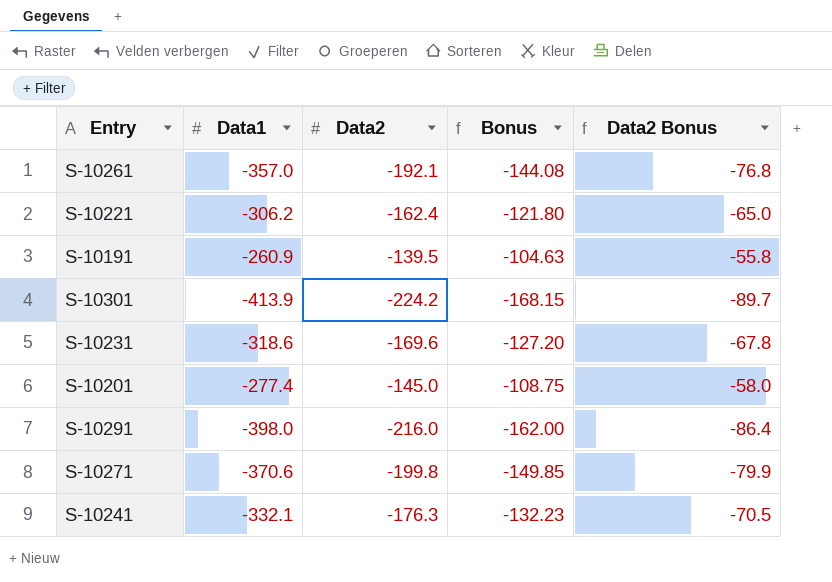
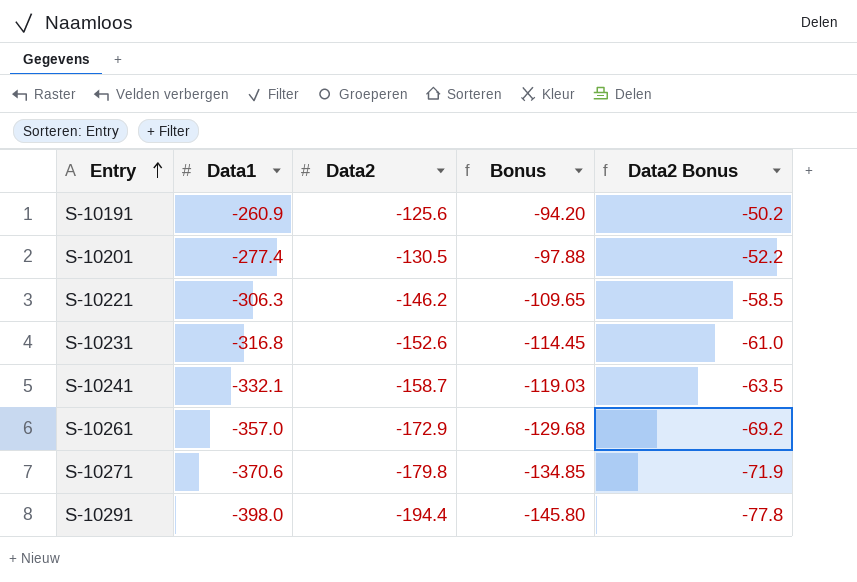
row order: none -> Entry ascending
row S-10301: -413.9 | -224.2 | -168.15 | -89.7 -> none
S-10191 | Data2: -139.5 -> -125.6
S-10191 | Bonus: -104.63 -> -94.20
S-10191 | Data2 Bonus: -55.8 -> -50.2
S-10201 | Data2: -145.0 -> -130.5
S-10201 | Bonus: -108.75 -> -97.88
S-10201 | Data2 Bonus: -58.0 -> -52.2
S-10221 | Data1: -306.2 -> -306.3
S-10221 | Data2: -162.4 -> -146.2
S-10221 | Bonus: -121.80 -> -109.65
S-10221 | Data2 Bonus: -65.0 -> -58.5
S-10231 | Data1: -318.6 -> -316.8
S-10231 | Data2: -169.6 -> -152.6
S-10231 | Bonus: -127.20 -> -114.45
S-10231 | Data2 Bonus: -67.8 -> -61.0
S-10241 | Data2: -176.3 -> -158.7
S-10241 | Bonus: -132.23 -> -119.03
S-10241 | Data2 Bonus: -70.5 -> -63.5
S-10261 | Data2: -192.1 -> -172.9
S-10261 | Bonus: -144.08 -> -129.68
S-10261 | Data2 Bonus: -76.8 -> -69.2
S-10271 | Data2: -199.8 -> -179.8
S-10271 | Bonus: -149.85 -> -134.85
S-10271 | Data2 Bonus: -79.9 -> -71.9
S-10291 | Data2: -216.0 -> -194.4
S-10291 | Bonus: -162.00 -> -145.80
S-10291 | Data2 Bonus: -86.4 -> -77.8

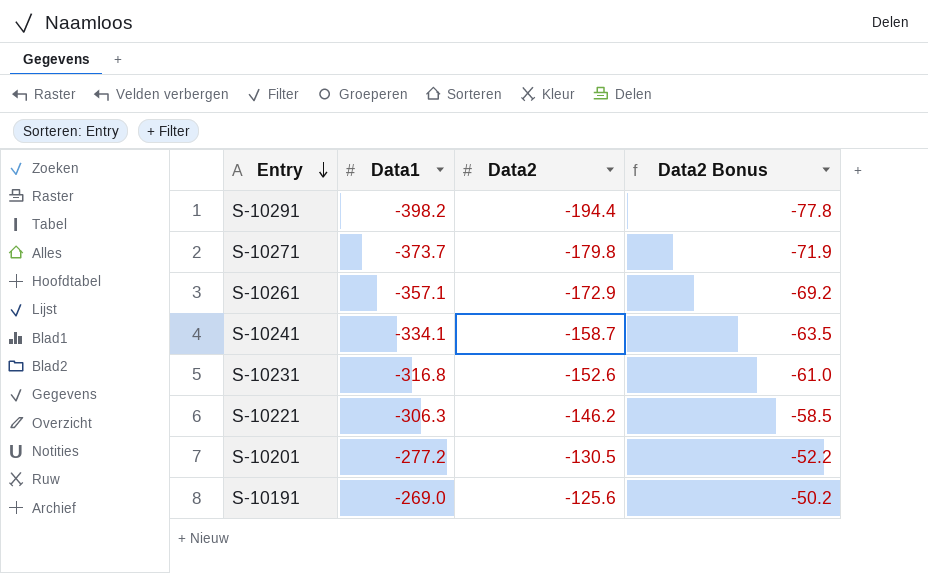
row order: Entry ascending -> Entry descending
column Bonus | formula: [Data2] * 0.75 -> none
S-10291 | Data1: -398.0 -> -398.2
S-10271 | Data1: -370.6 -> -373.7
S-10261 | Data1: -357.0 -> -357.1
S-10241 | Data1: -332.1 -> -334.1
S-10201 | Data1: -277.4 -> -277.2
S-10191 | Data1: -260.9 -> -269.0

